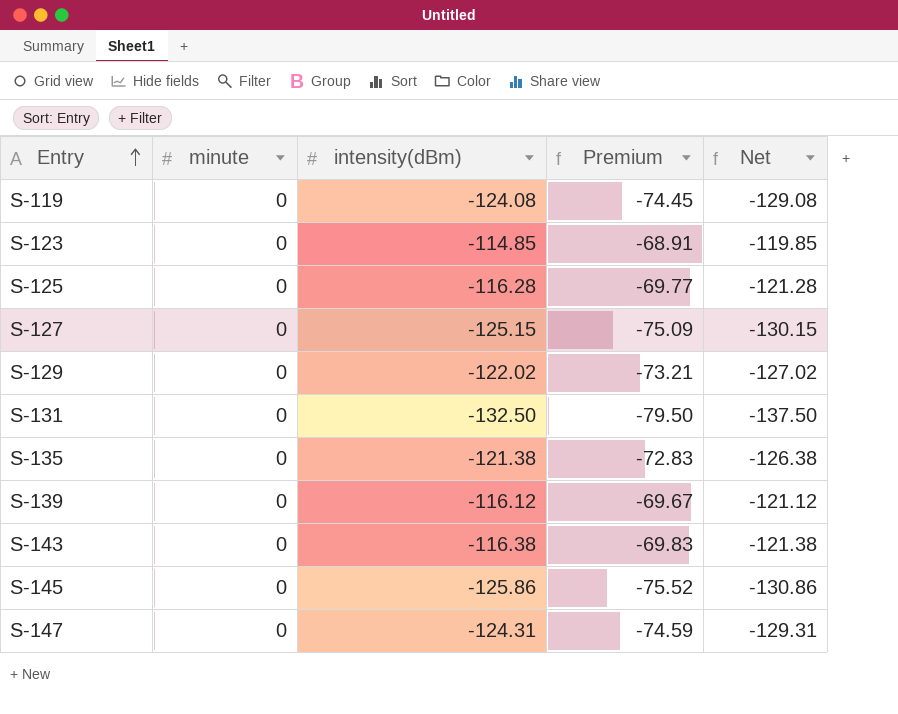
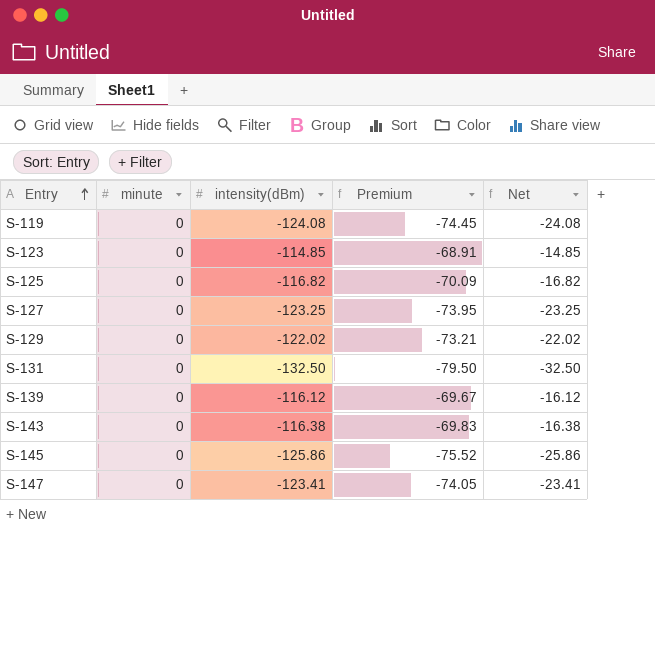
column Net | formula: [intensity(dBm)] - 5 -> [intensity(dBm)] + 100
row S-135: 0 | -121.38 | -72.83 | -126.38 -> none
S-125 | intensity(dBm): -116.28 -> -116.82
S-125 | Premium: -69.77 -> -70.09
S-127 | intensity(dBm): -125.15 -> -123.25
S-127 | Premium: -75.09 -> -73.95
S-147 | intensity(dBm): -124.31 -> -123.41
S-147 | Premium: -74.59 -> -74.05

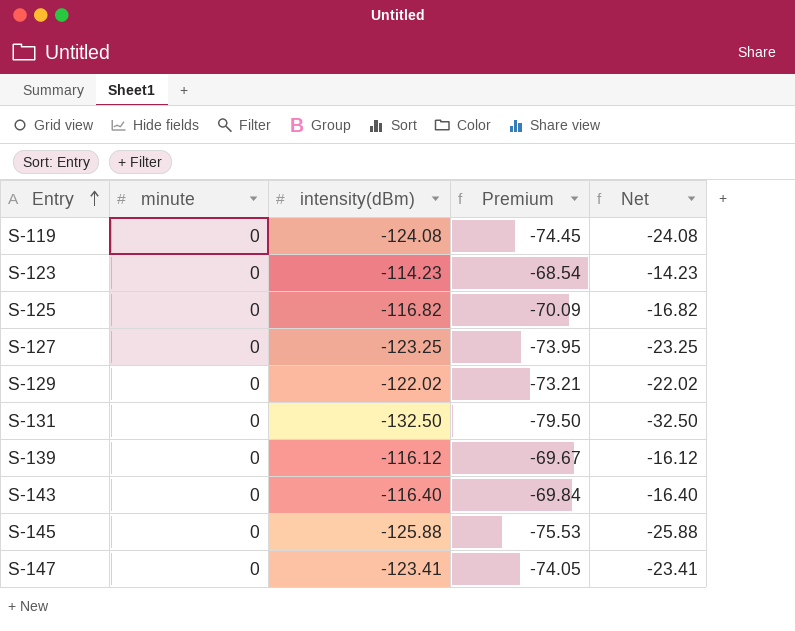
S-123 | intensity(dBm): -114.85 -> -114.23
S-123 | Premium: -68.91 -> -68.54
S-123 | Net: -14.85 -> -14.23
S-143 | intensity(dBm): -116.38 -> -116.40
S-143 | Premium: -69.83 -> -69.84
S-143 | Net: -16.38 -> -16.40
S-145 | intensity(dBm): -125.86 -> -125.88
S-145 | Premium: -75.52 -> -75.53
S-145 | Net: -25.86 -> -25.88

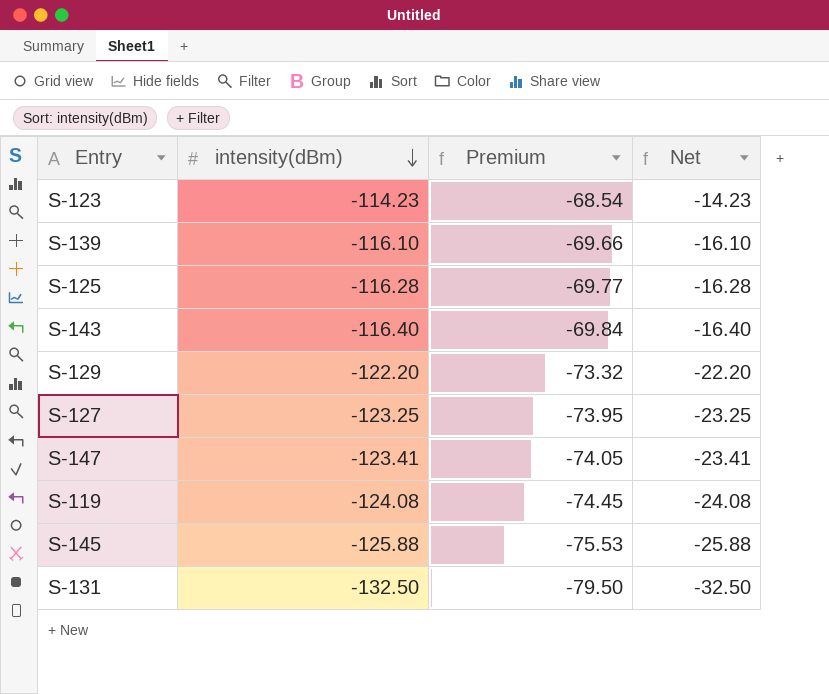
row order: Entry ascending -> intensity(dBm) descending
column minute | position: 2 -> none
S-139 | intensity(dBm): -116.12 -> -116.10
S-139 | Premium: -69.67 -> -69.66
S-139 | Net: -16.12 -> -16.10
S-125 | intensity(dBm): -116.82 -> -116.28
S-125 | Premium: -70.09 -> -69.77
S-125 | Net: -16.82 -> -16.28
S-129 | intensity(dBm): -122.02 -> -122.20
S-129 | Premium: -73.21 -> -73.32
S-129 | Net: -22.02 -> -22.20

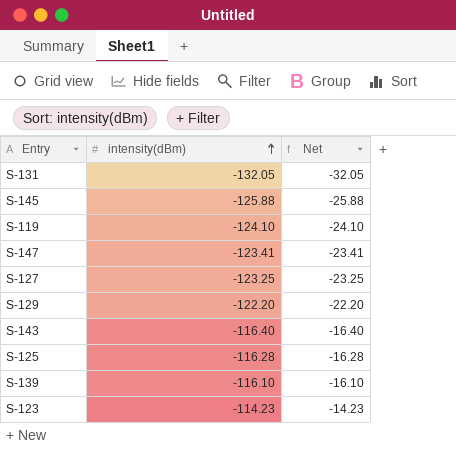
row order: intensity(dBm) descending -> intensity(dBm) ascending
column Premium | formula: [intensity(dBm)] * 0.6 -> none
S-131 | intensity(dBm): -132.50 -> -132.05
S-131 | Net: -32.50 -> -32.05
S-119 | intensity(dBm): -124.08 -> -124.10
S-119 | Net: -24.08 -> -24.10

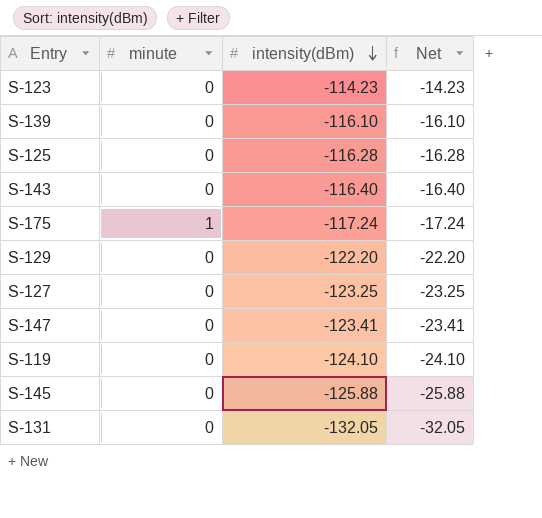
row order: intensity(dBm) ascending -> intensity(dBm) descending
column minute | position: none -> 2
row S-175: none -> 1 | -117.24 | -17.24

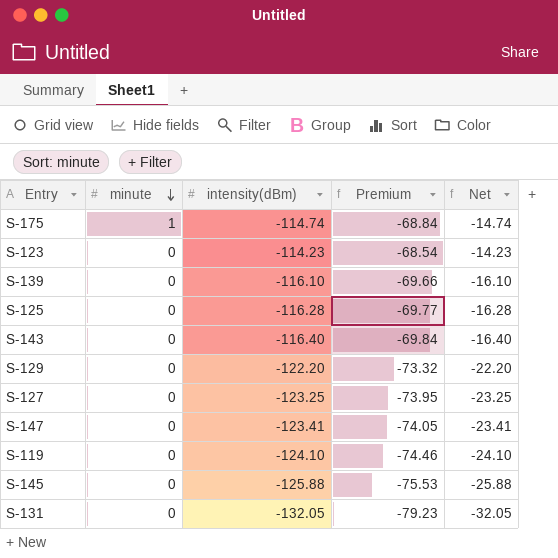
row order: intensity(dBm) descending -> minute descending
column Premium | formula: none -> [intensity(dBm)] * 0.6
S-175 | intensity(dBm): -117.24 -> -114.74
S-175 | Net: -17.24 -> -14.74

